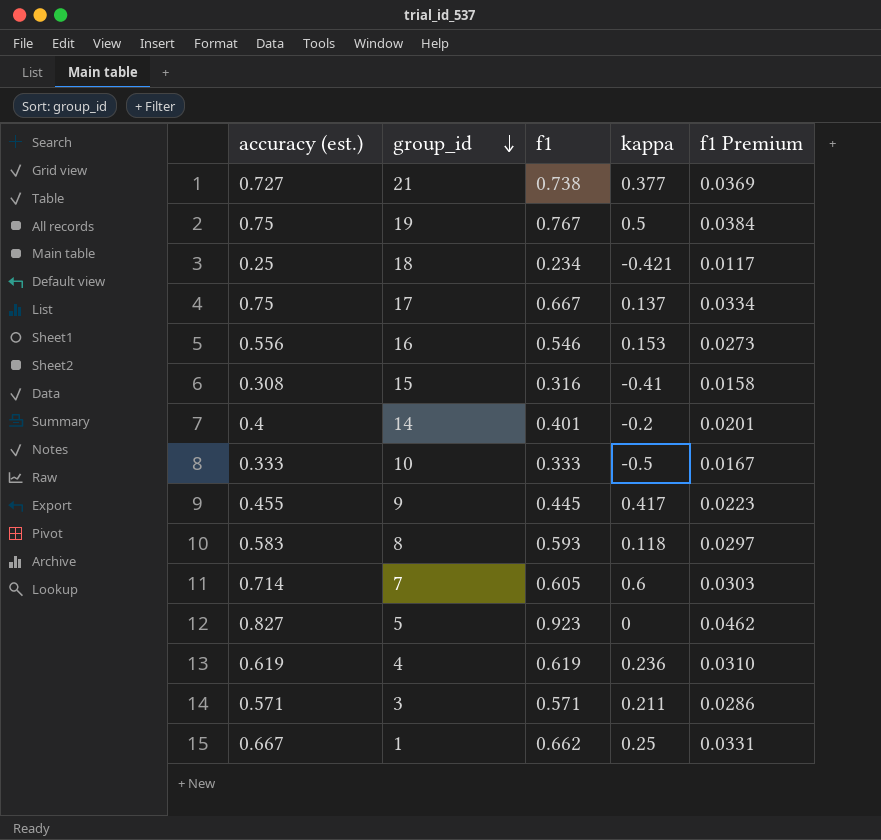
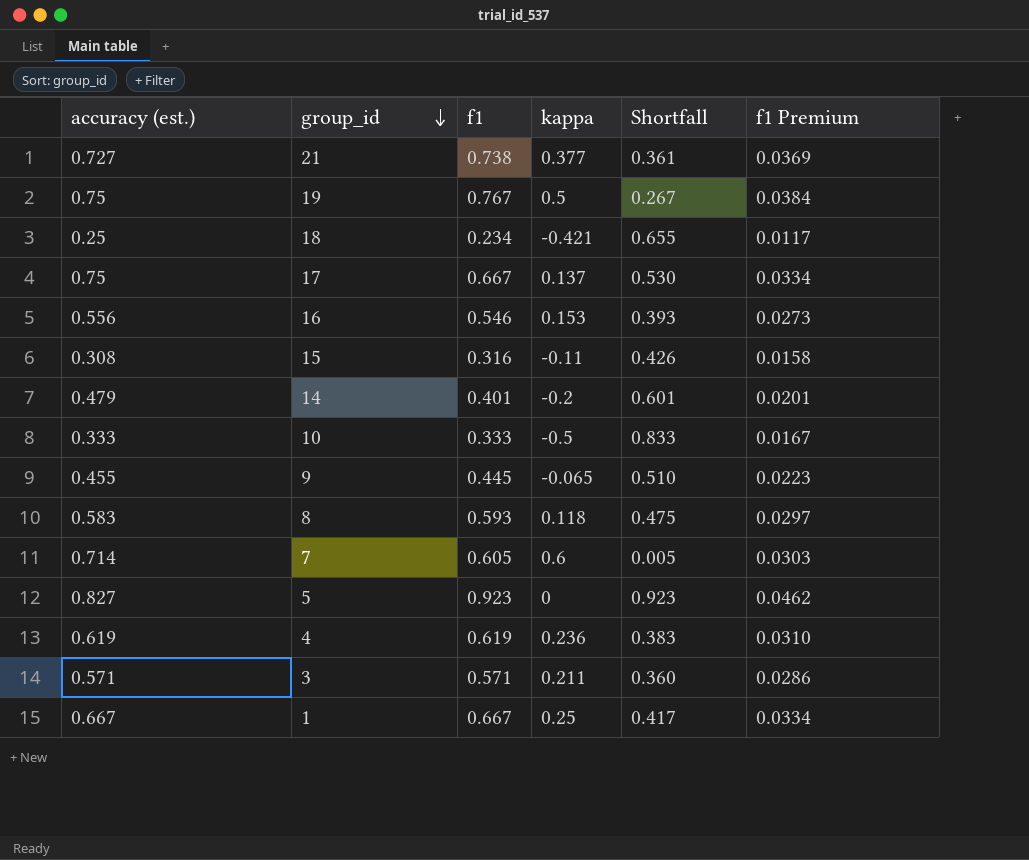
column Shortfall | formula: none -> [f1] - [kappa]
15 | kappa: -0.41 -> -0.11
14 | accuracy (est.): 0.4 -> 0.479
9 | kappa: 0.417 -> -0.065
1 | f1: 0.662 -> 0.667
1 | f1 Premium: 0.0331 -> 0.0334

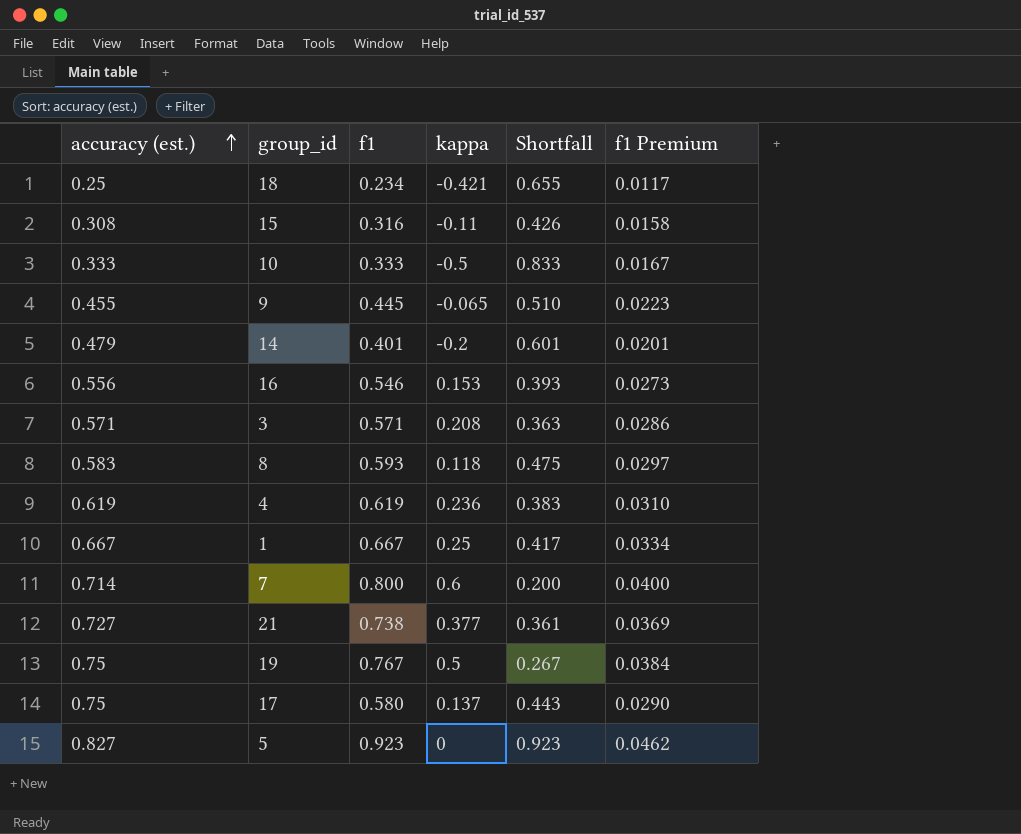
row order: group_id descending -> accuracy (est.) ascending
3 | kappa: 0.211 -> 0.208
3 | Shortfall: 0.360 -> 0.363
7 | f1: 0.605 -> 0.800
7 | Shortfall: 0.005 -> 0.200
7 | f1 Premium: 0.0303 -> 0.0400
17 | f1: 0.667 -> 0.580
17 | Shortfall: 0.530 -> 0.443
17 | f1 Premium: 0.0334 -> 0.0290

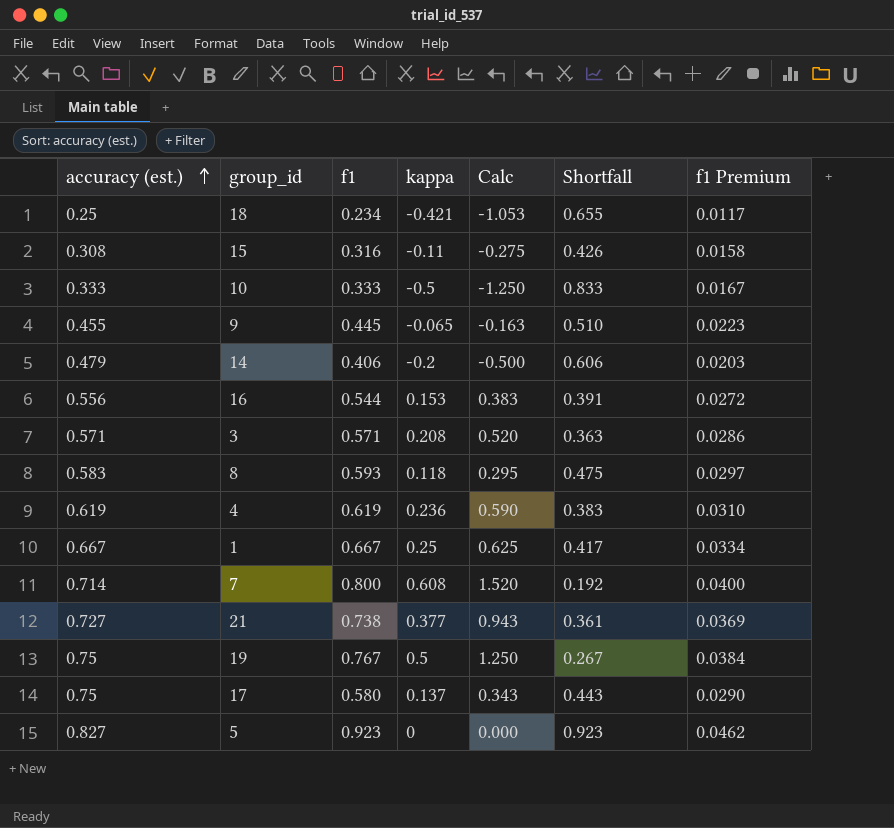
column Calc | formula: none -> [kappa] * 2.5
14 | f1: 0.401 -> 0.406
14 | Shortfall: 0.601 -> 0.606
14 | f1 Premium: 0.0201 -> 0.0203
16 | f1: 0.546 -> 0.544
16 | Shortfall: 0.393 -> 0.391
16 | f1 Premium: 0.0273 -> 0.0272
7 | kappa: 0.6 -> 0.608
7 | Shortfall: 0.200 -> 0.192

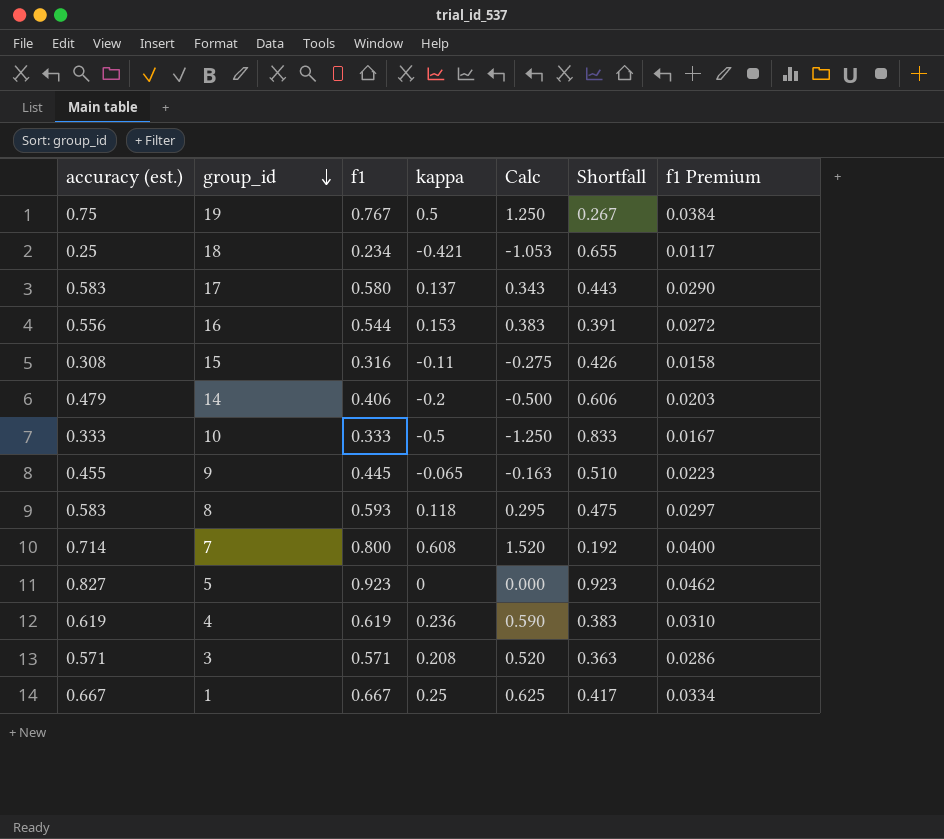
row order: accuracy (est.) ascending -> group_id descending
row 21: 0.727 | 0.738 | 0.377 | 0.943 | 0.361 | 0.0369 -> none
17 | accuracy (est.): 0.75 -> 0.583

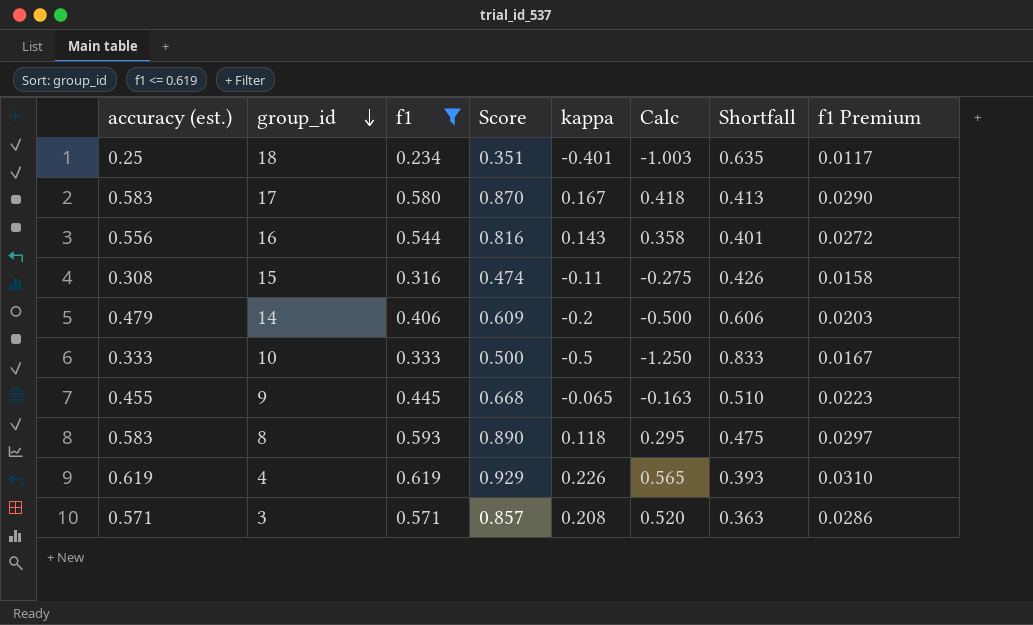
filter: none -> f1 <= 0.619
column Score | formula: none -> [f1] * 1.5
18 | kappa: -0.421 -> -0.401
18 | Calc: -1.053 -> -1.003
18 | Shortfall: 0.655 -> 0.635
17 | kappa: 0.137 -> 0.167
17 | Calc: 0.343 -> 0.418
17 | Shortfall: 0.443 -> 0.413
16 | kappa: 0.153 -> 0.143
16 | Calc: 0.383 -> 0.358
16 | Shortfall: 0.391 -> 0.401
4 | kappa: 0.236 -> 0.226
4 | Calc: 0.590 -> 0.565
4 | Shortfall: 0.383 -> 0.393

